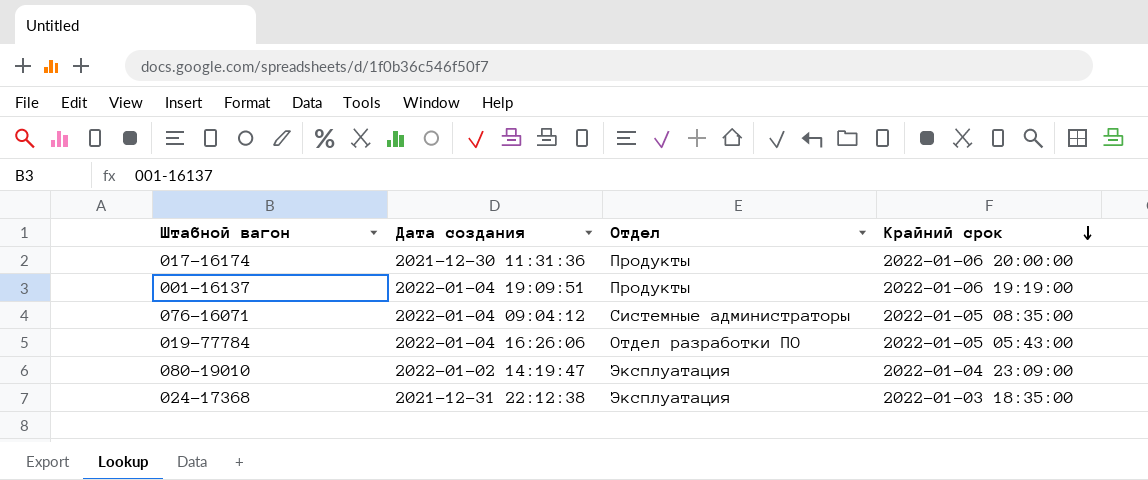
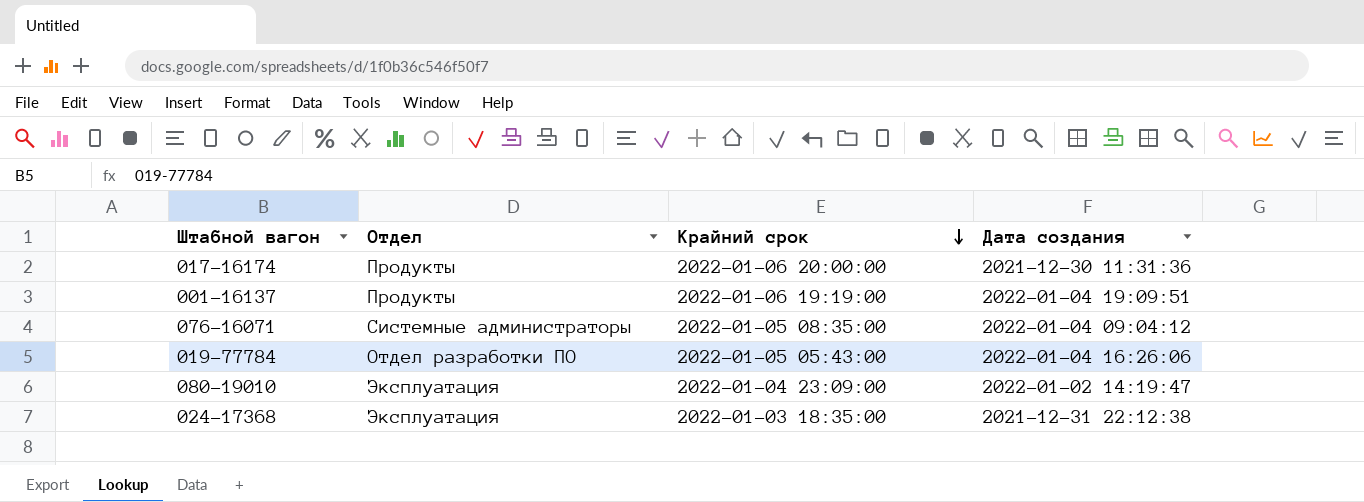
column Дата создания | position: 2 -> 4

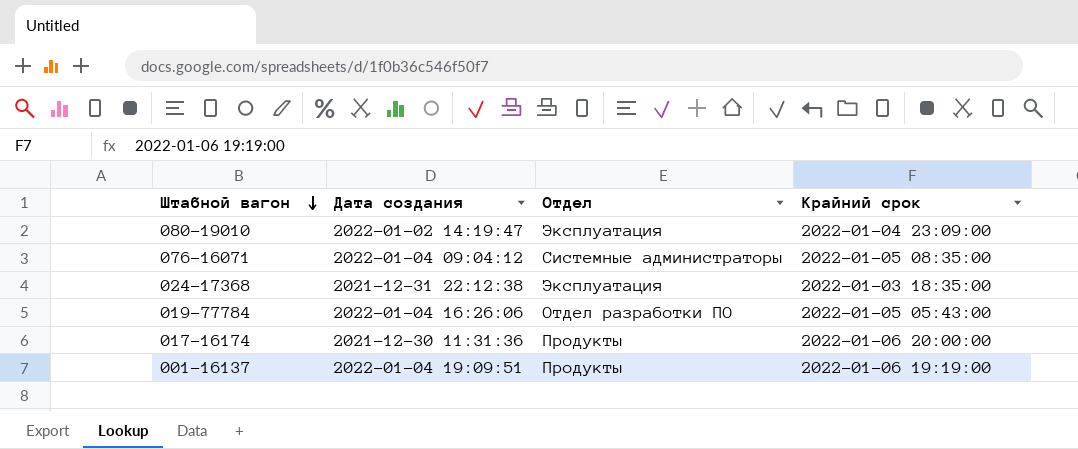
row order: Крайний срок descending -> Штабной вагон descending
column Дата создания | position: 4 -> 2

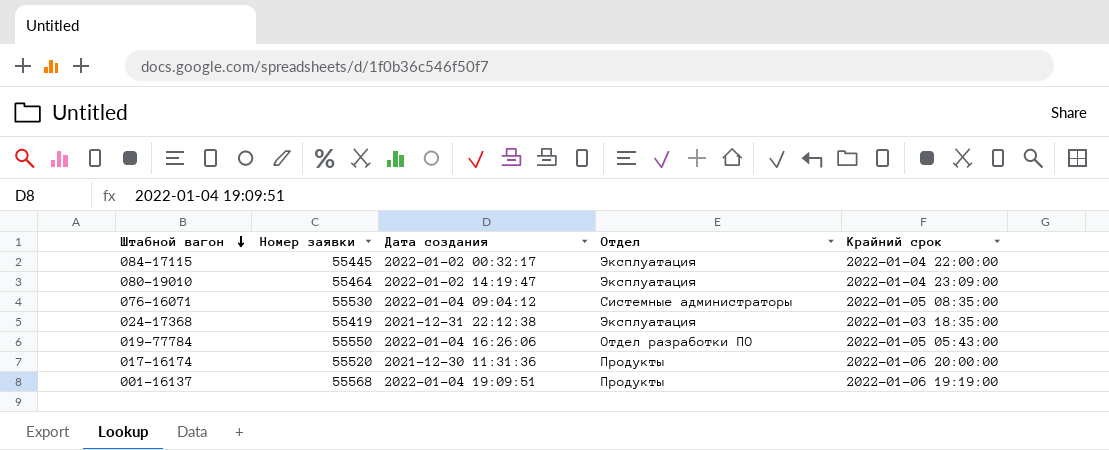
column Номер заявки | position: none -> 2
row 084-17115: none -> 55445 | 2022-01-02 00:32:17 | Эксплуатация | 2022-01-04 22:00:00

